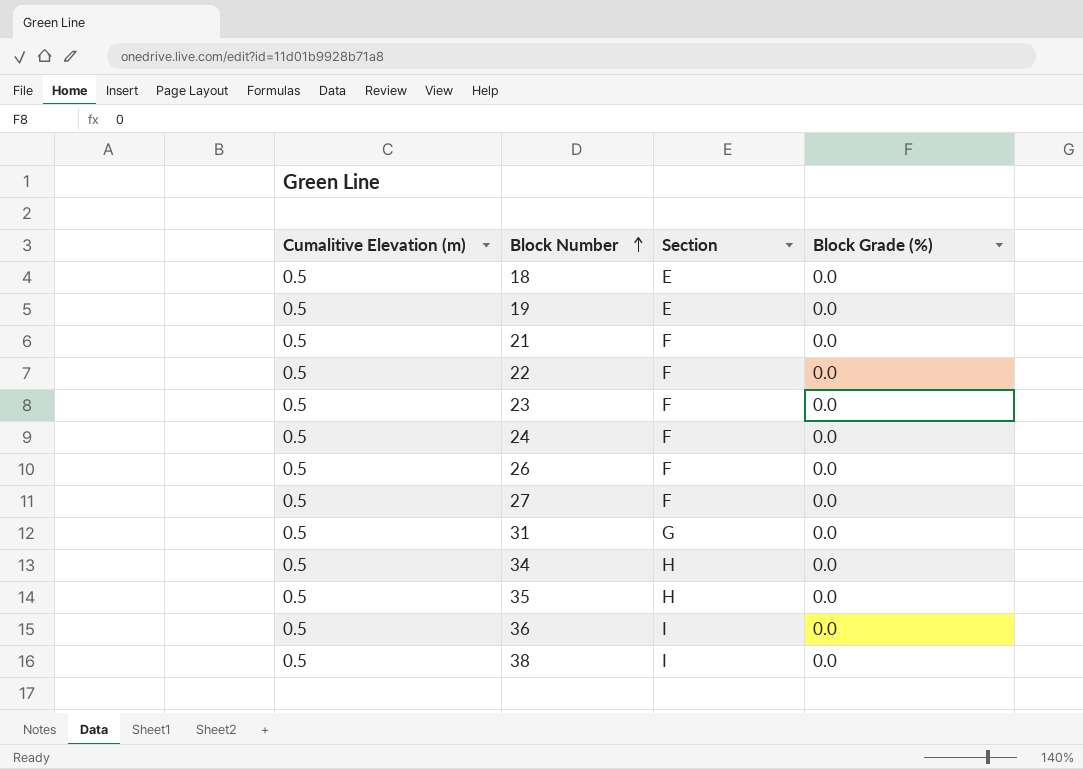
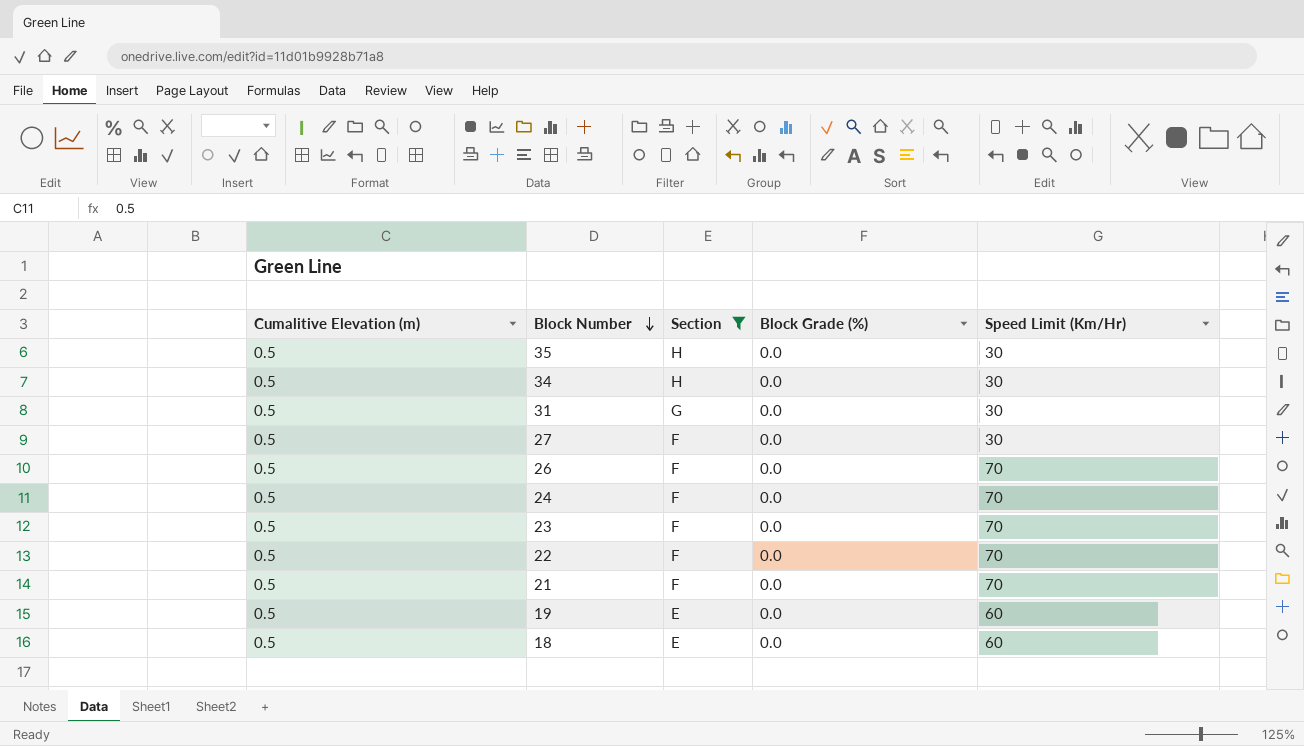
filter: none -> Section != I
row order: Block Number ascending -> Block Number descending
column Speed Limit (Km/Hr) | position: none -> 5

